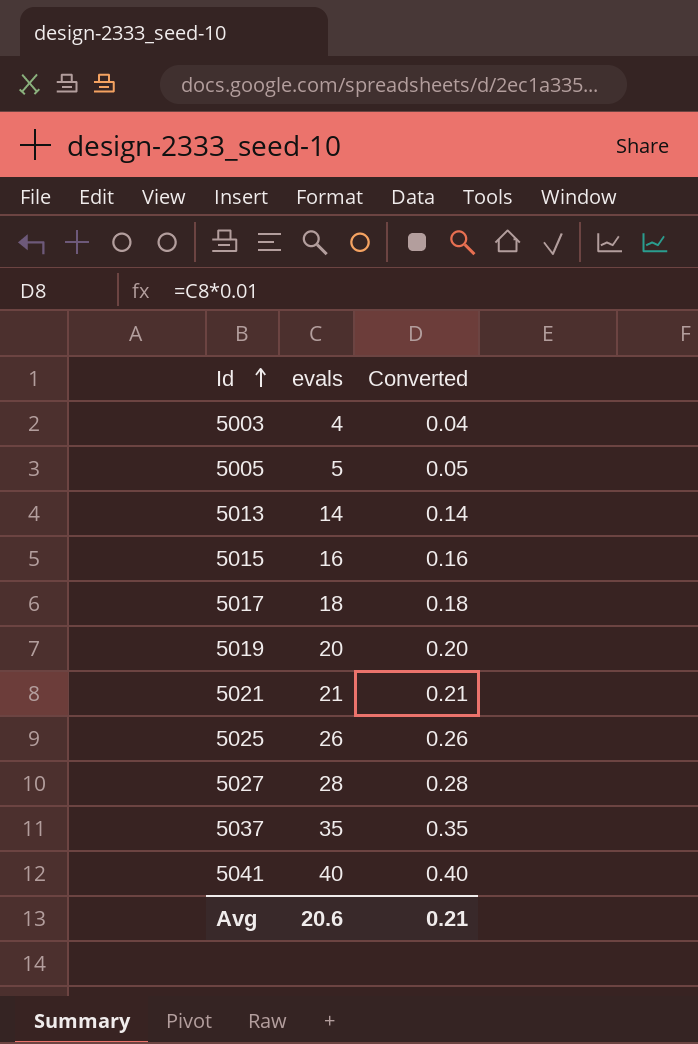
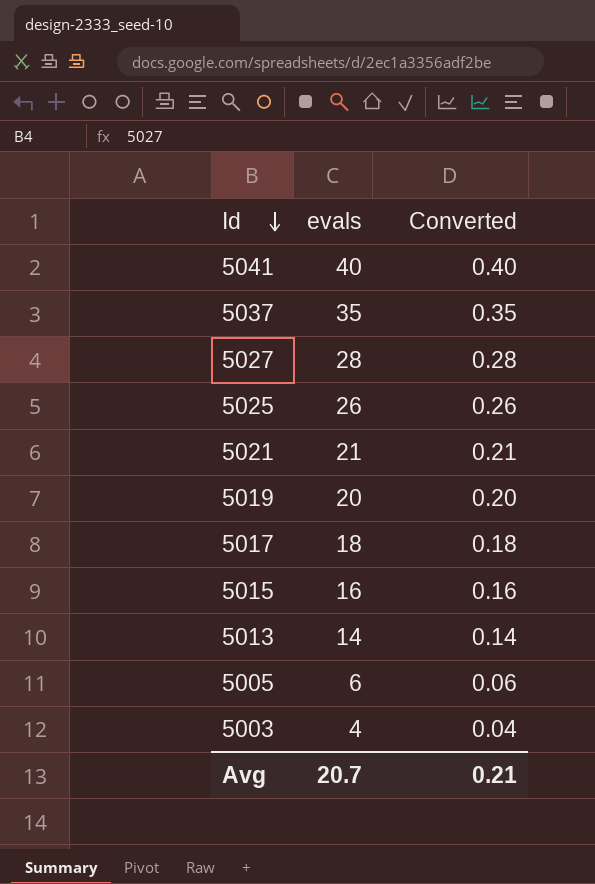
row order: Id ascending -> Id descending
5005 | evals: 5 -> 6
5005 | Converted: 0.05 -> 0.06
Avg | evals: 20.6 -> 20.7

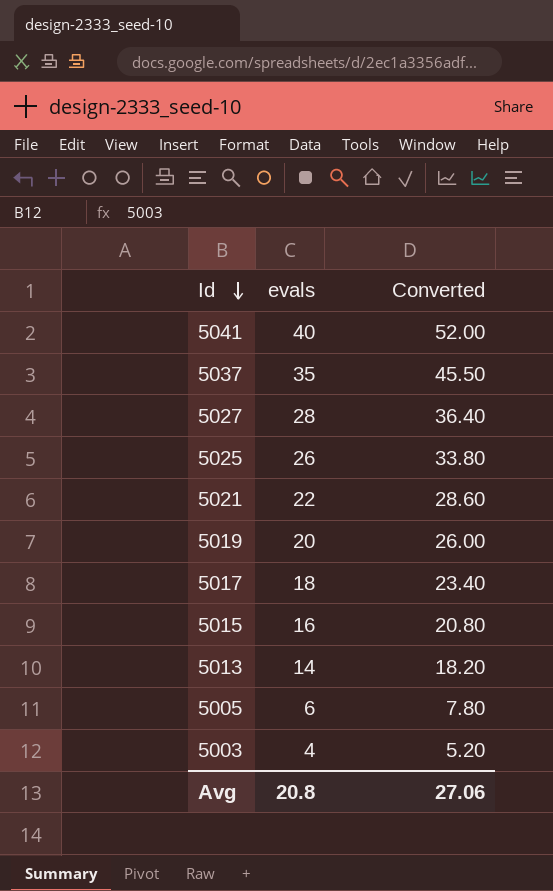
column Converted | formula: [evals] * 0.01 -> [evals] * 1.3
5021 | evals: 21 -> 22
Avg | evals: 20.7 -> 20.8
Avg | Converted: 0.21 -> 27.06

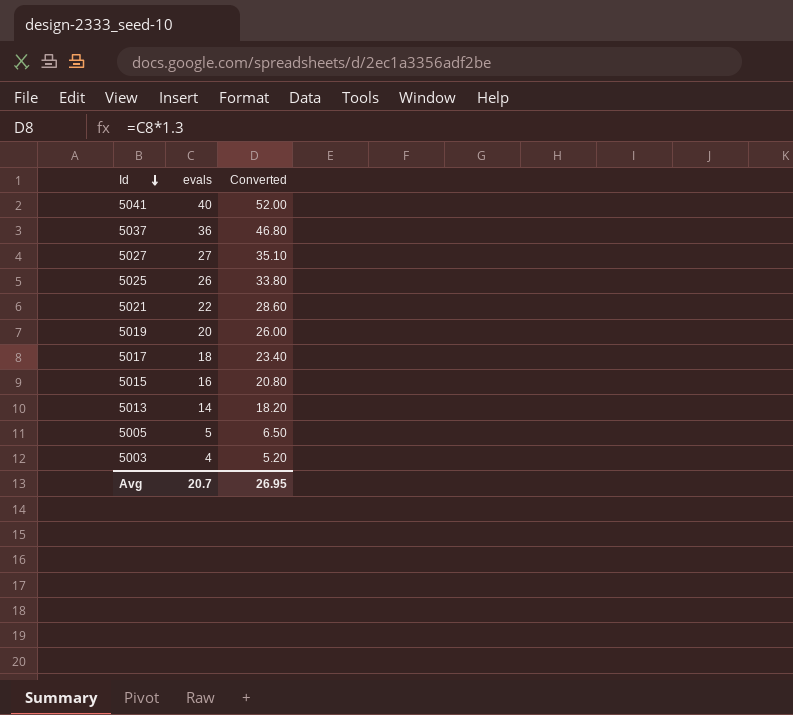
5037 | evals: 35 -> 36
5037 | Converted: 45.50 -> 46.80
5027 | evals: 28 -> 27
5027 | Converted: 36.40 -> 35.10
5005 | evals: 6 -> 5
5005 | Converted: 7.80 -> 6.50
Avg | evals: 20.8 -> 20.7
Avg | Converted: 27.06 -> 26.95

